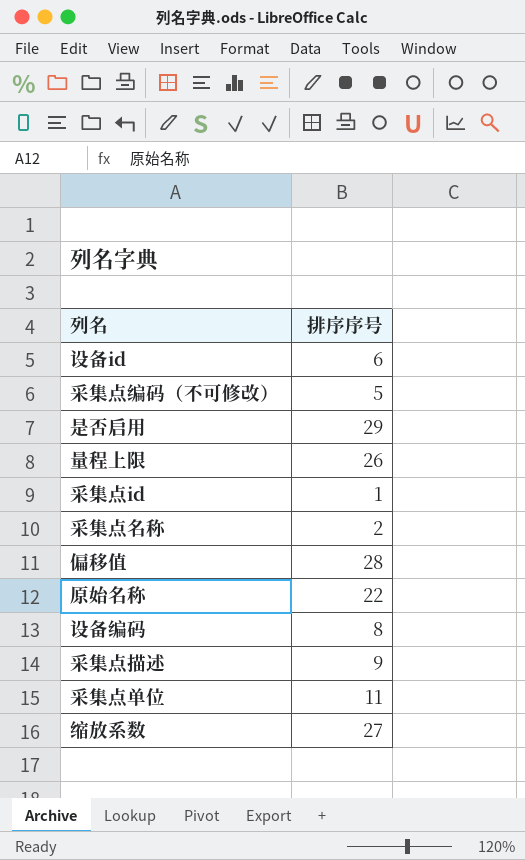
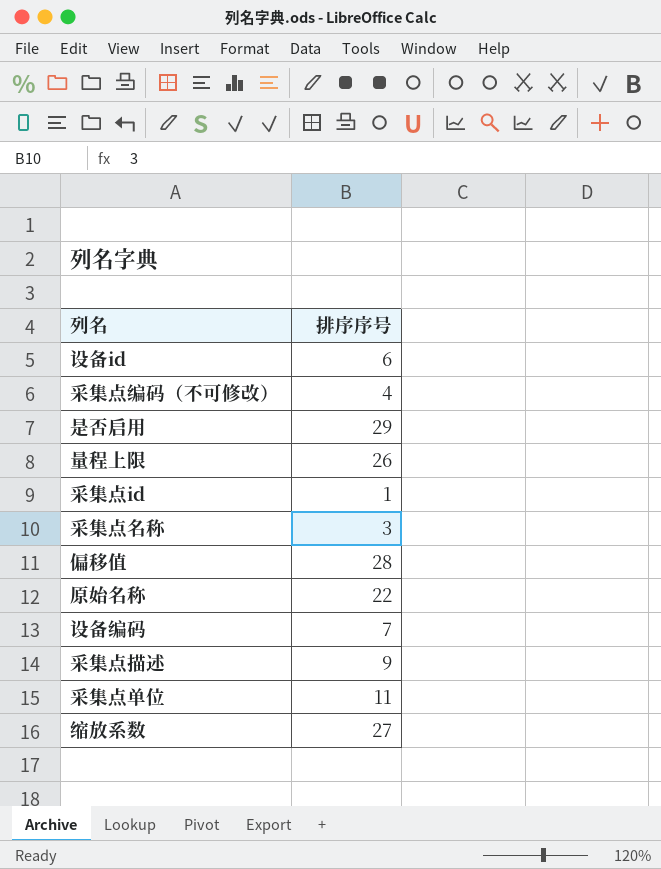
采集点编码（不可修改） | 排序序号: 5 -> 4
采集点名称 | 排序序号: 2 -> 3
设备编码 | 排序序号: 8 -> 7

